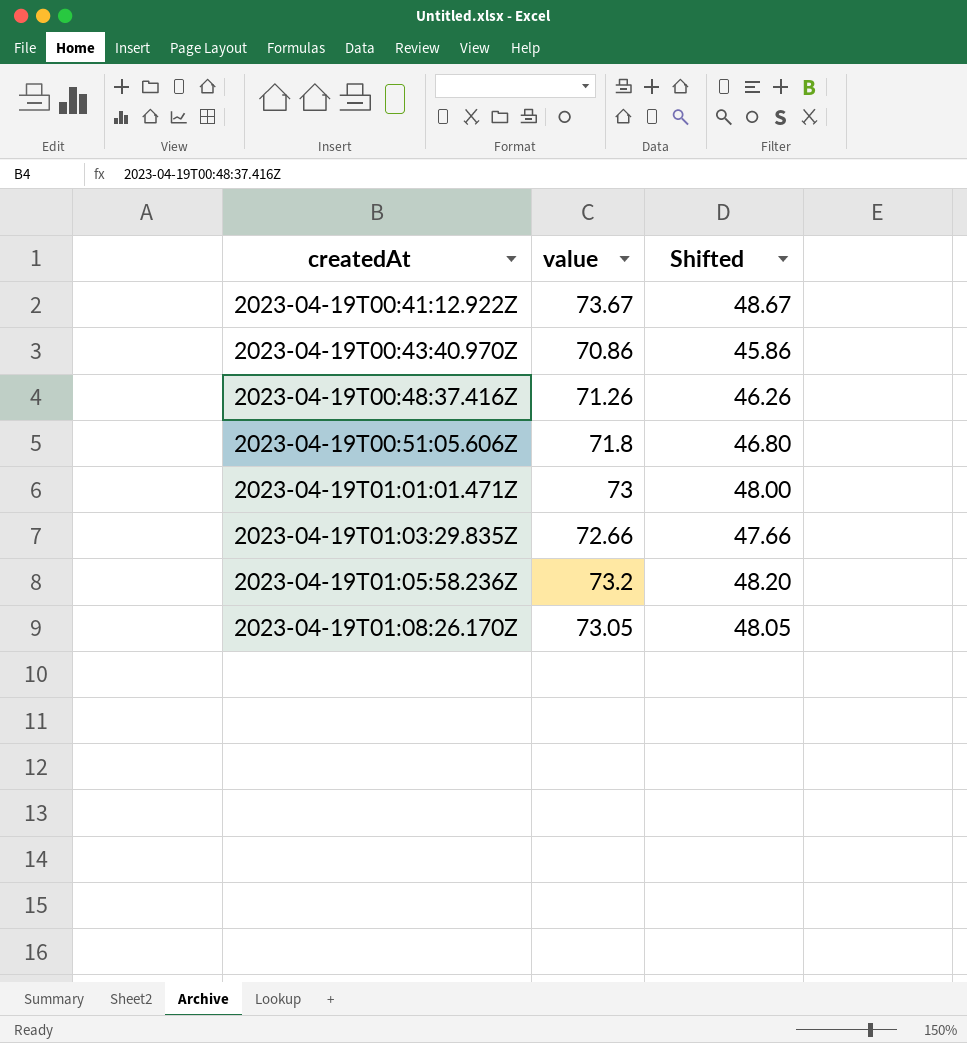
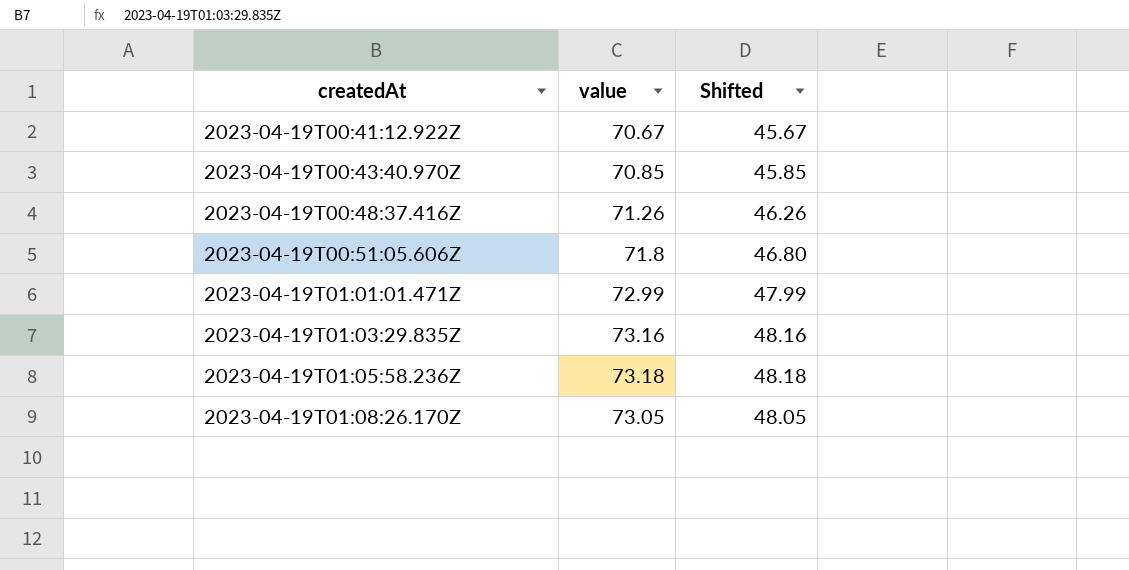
2023-04-19T00:41:12.922Z | value: 73.67 -> 70.67
2023-04-19T00:41:12.922Z | Shifted: 48.67 -> 45.67
2023-04-19T00:43:40.970Z | value: 70.86 -> 70.85
2023-04-19T00:43:40.970Z | Shifted: 45.86 -> 45.85
2023-04-19T01:01:01.471Z | value: 73 -> 72.99
2023-04-19T01:01:01.471Z | Shifted: 48.00 -> 47.99
2023-04-19T01:03:29.835Z | value: 72.66 -> 73.16
2023-04-19T01:03:29.835Z | Shifted: 47.66 -> 48.16
2023-04-19T01:05:58.236Z | value: 73.2 -> 73.18
2023-04-19T01:05:58.236Z | Shifted: 48.20 -> 48.18

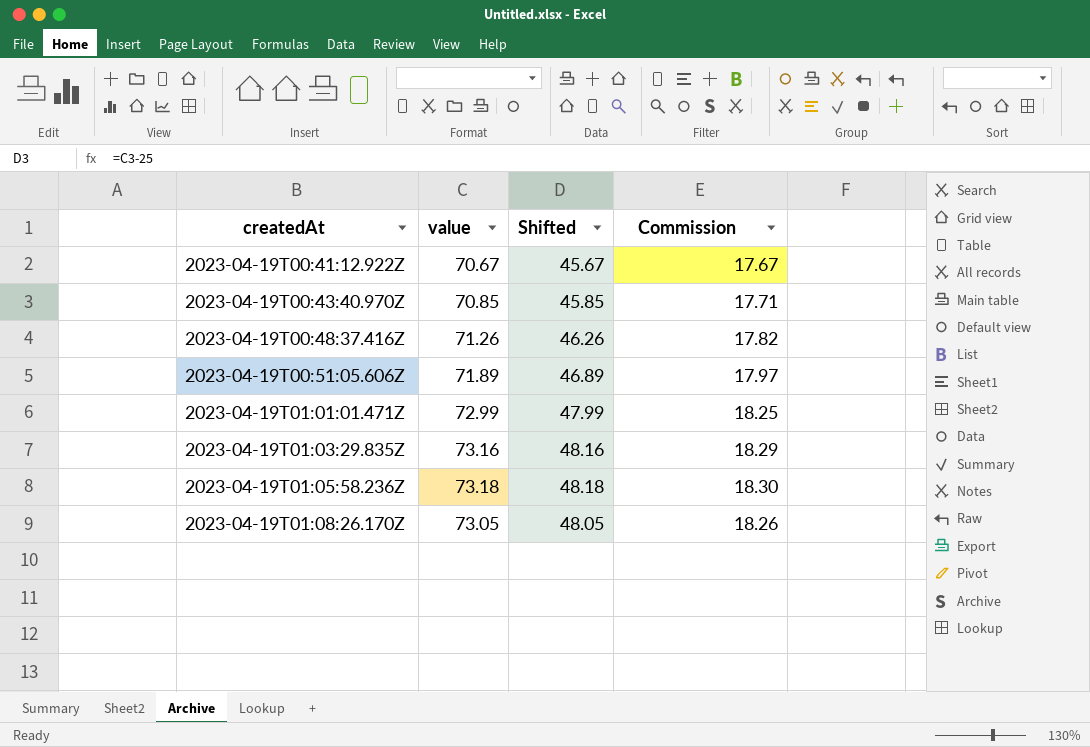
column Commission | formula: none -> [value] * 0.25
2023-04-19T00:51:05.606Z | value: 71.8 -> 71.89
2023-04-19T00:51:05.606Z | Shifted: 46.80 -> 46.89

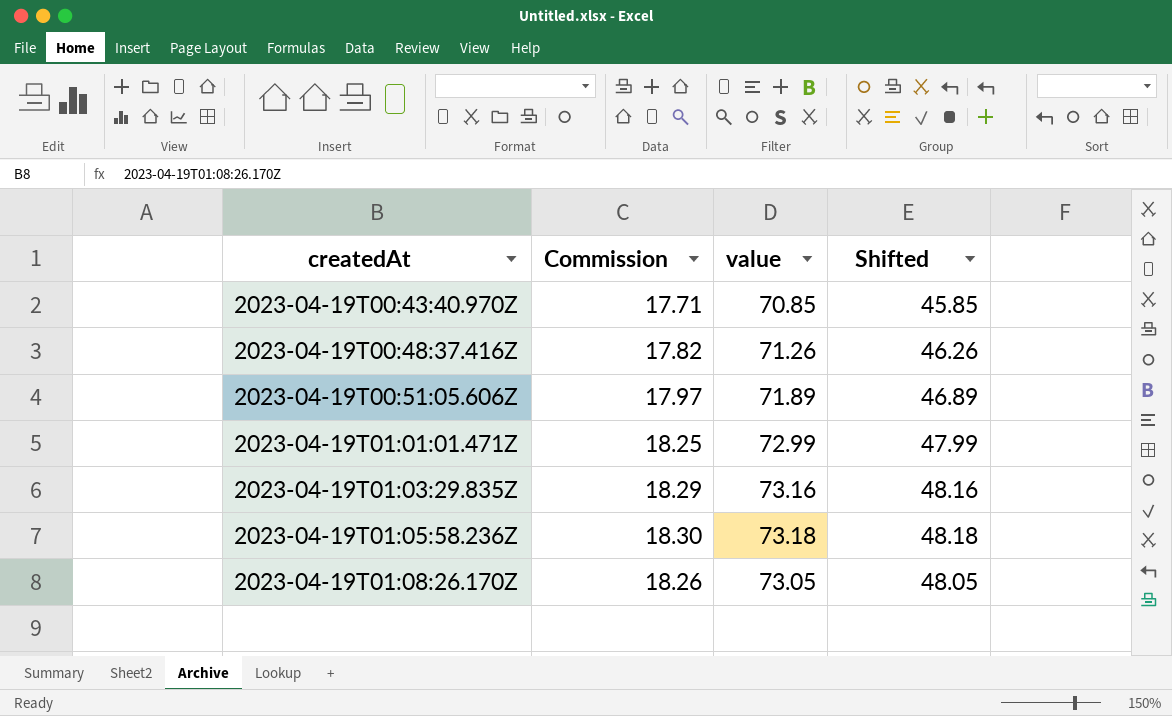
column Commission | position: 4 -> 2
row 2023-04-19T00:41:12.922Z: 70.67 | 45.67 | 17.67 -> none

